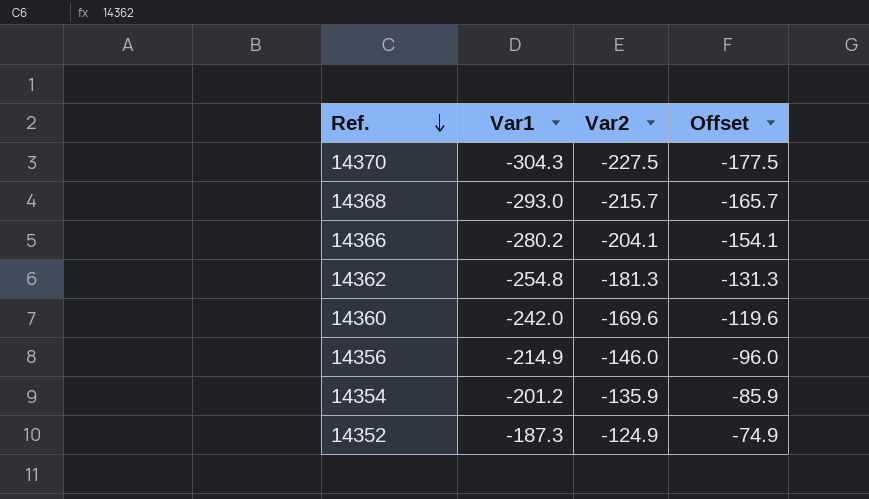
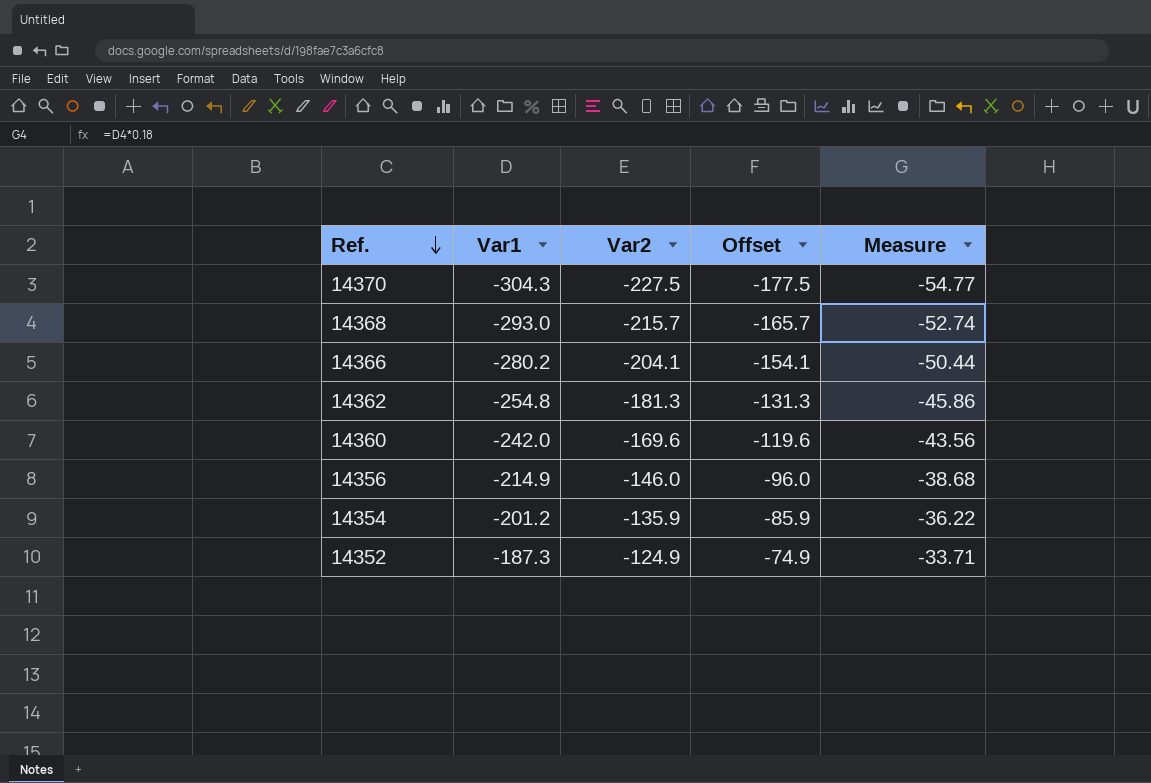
column Measure | formula: none -> [Var1] * 0.18

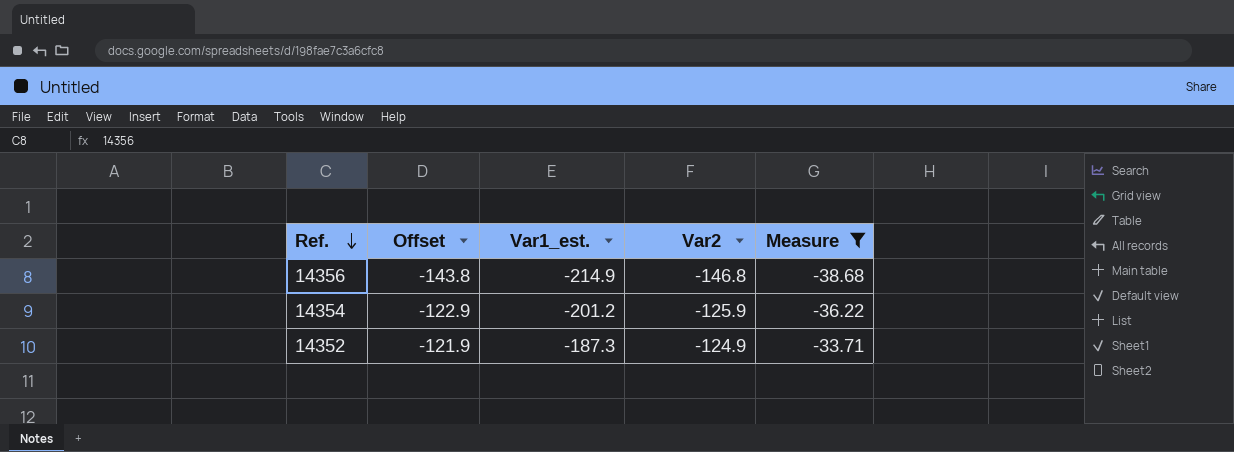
filter: none -> Measure >= -38.68
column Offset | formula: [Var2] + 50 -> [Var2] + 3
column Offset | position: 4 -> 2
column name: Var1 -> Var1_est.
14356 | Var2: -146.0 -> -146.8
14354 | Var2: -135.9 -> -125.9

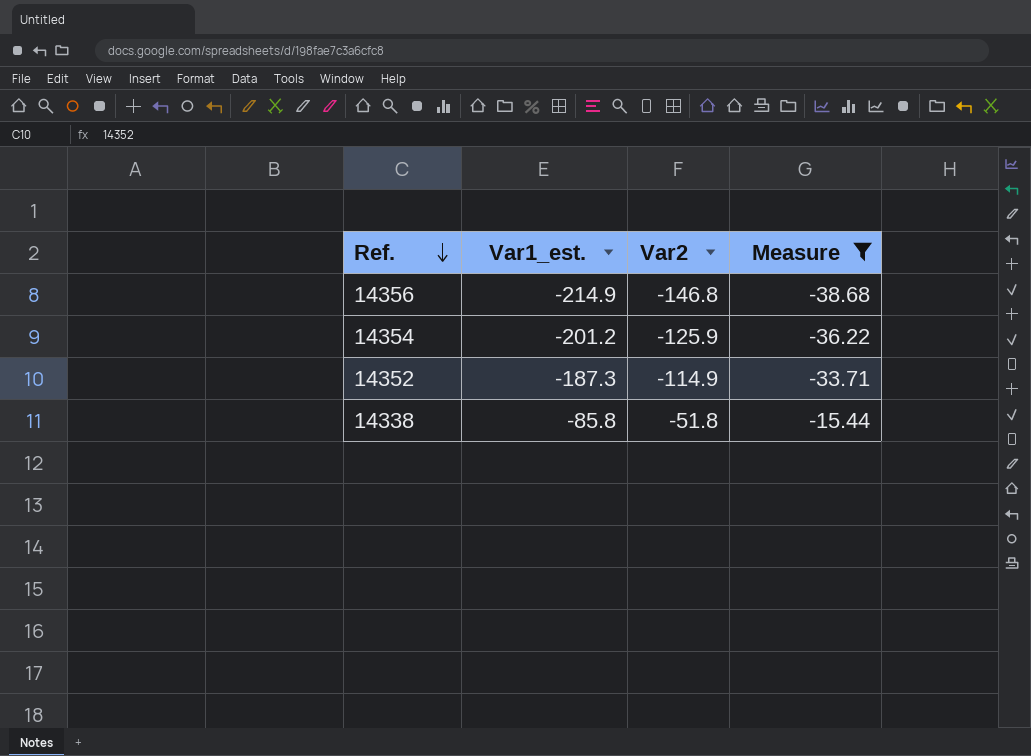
column Offset | formula: [Var2] + 3 -> none
14352 | Var2: -124.9 -> -114.9
row 14338: none -> -85.8 | -51.8 | -15.44

